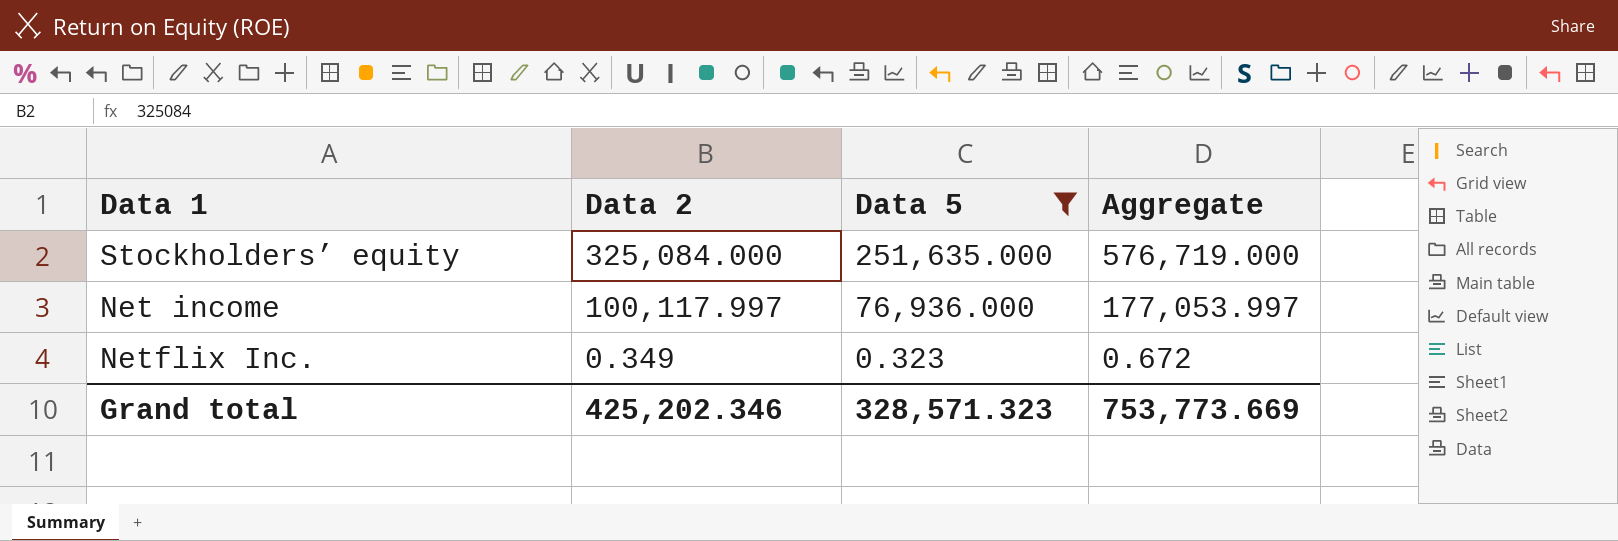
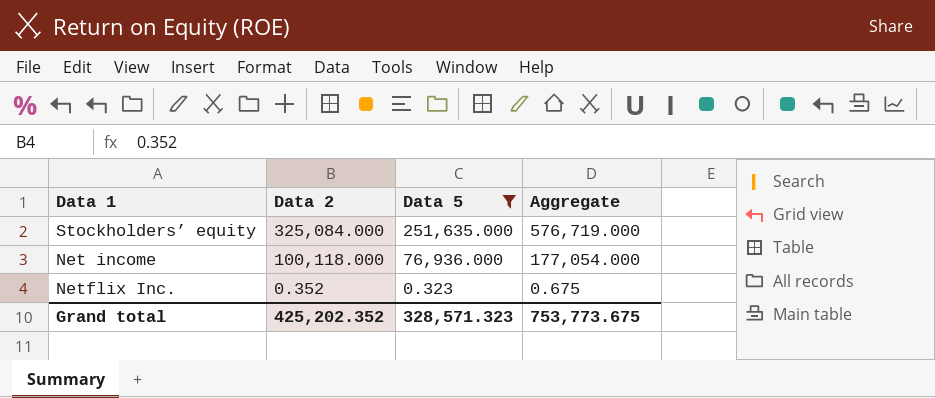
Net income | Data 2: 100,117.997 -> 100,118.000
Net income | Aggregate: 177,053.997 -> 177,054.000
Netflix Inc. | Data 2: 0.349 -> 0.352
Netflix Inc. | Aggregate: 0.672 -> 0.675
Grand total | Data 2: 425,202.346 -> 425,202.352
Grand total | Aggregate: 753,773.669 -> 753,773.675

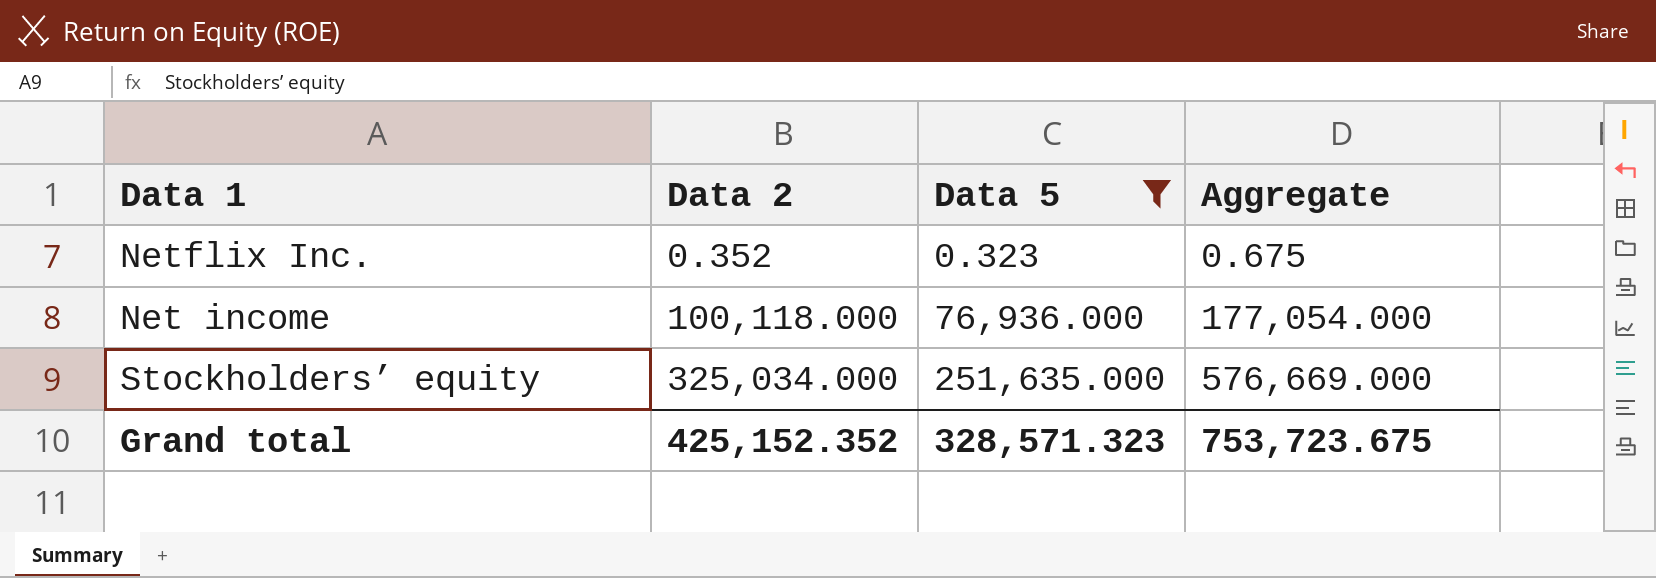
row order: Data 2 descending -> Data 2 ascending
Stockholders’ equity | Data 2: 325,084.000 -> 325,034.000
Stockholders’ equity | Aggregate: 576,719.000 -> 576,669.000
Grand total | Data 2: 425,202.352 -> 425,152.352
Grand total | Aggregate: 753,773.675 -> 753,723.675

